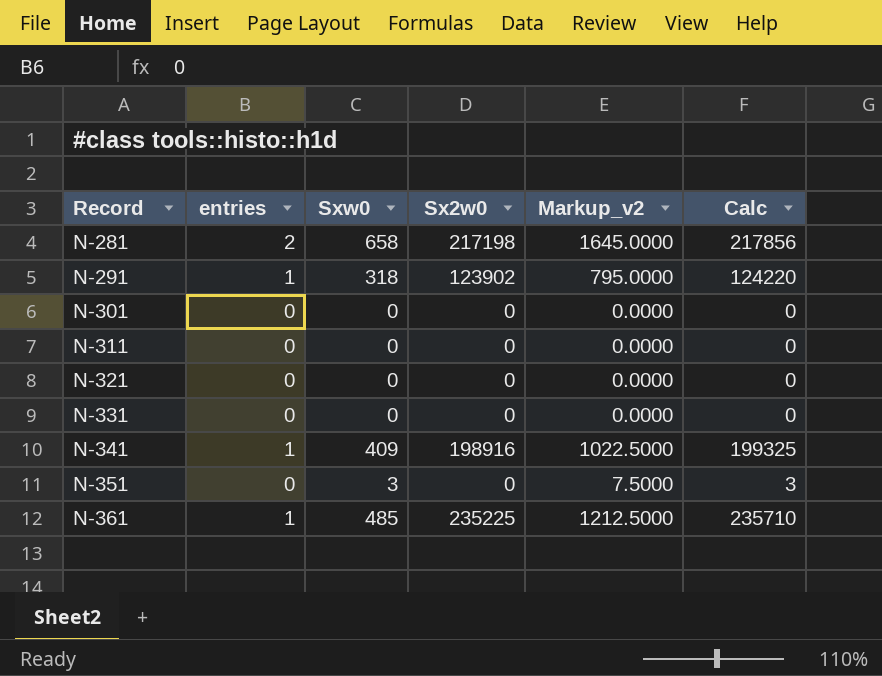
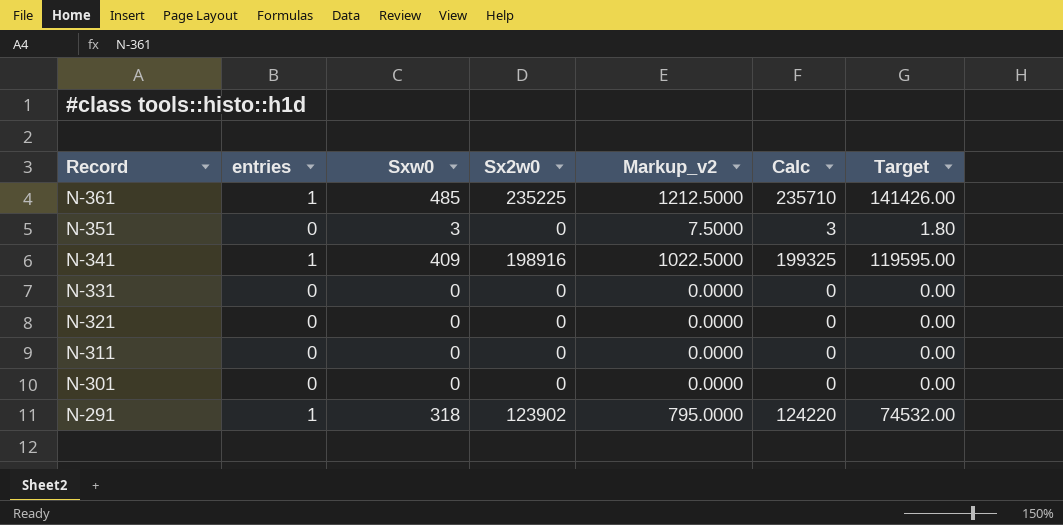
row order: Record ascending -> Record descending
column Target | formula: none -> [Calc] * 0.6
row N-281: 2 | 658 | 217198 | 1645.0000 | 217856 -> none

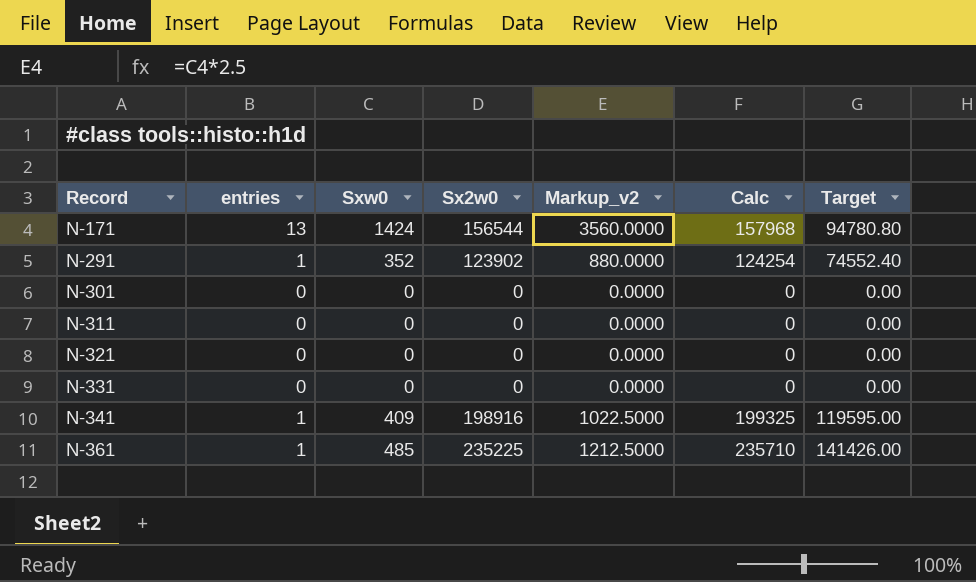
row order: Record descending -> Record ascending
row N-351: 0 | 3 | 0 | 7.5000 | 3 | 1.80 -> none
row N-171: none -> 13 | 1424 | 156544 | 3560.0000 | 157968 | 94780.80
N-291 | Sxw0: 318 -> 352
N-291 | Markup_v2: 795.0000 -> 880.0000
N-291 | Calc: 124220 -> 124254
N-291 | Target: 74532.00 -> 74552.40

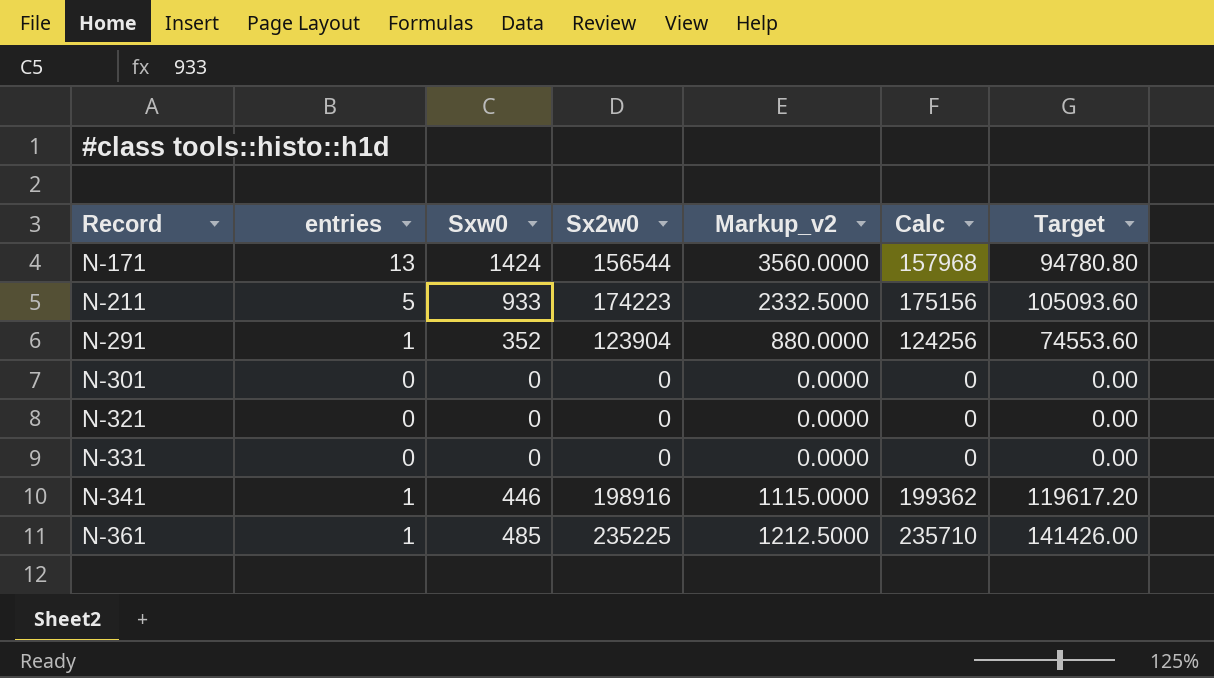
row N-311: 0 | 0 | 0 | 0.0000 | 0 | 0.00 -> none
row N-211: none -> 5 | 933 | 174223 | 2332.5000 | 175156 | 105093.60
N-291 | Sx2w0: 123902 -> 123904
N-291 | Calc: 124254 -> 124256
N-291 | Target: 74552.40 -> 74553.60
N-341 | Sxw0: 409 -> 446
N-341 | Markup_v2: 1022.5000 -> 1115.0000
N-341 | Calc: 199325 -> 199362
N-341 | Target: 119595.00 -> 119617.20

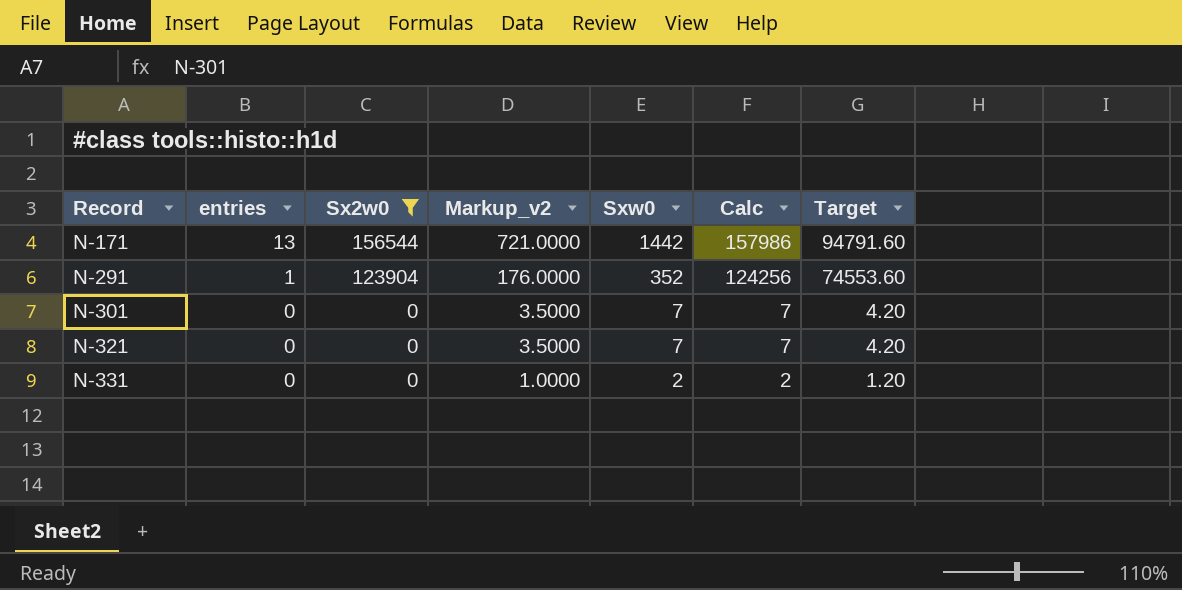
filter: none -> Sx2w0 <= 156544
column Markup_v2 | formula: [Sxw0] * 2.5 -> [Sxw0] * 0.5
column Sxw0 | position: 3 -> 5
N-171 | Sxw0: 1424 -> 1442
N-171 | Calc: 157968 -> 157986
N-171 | Target: 94780.80 -> 94791.60
N-301 | Sxw0: 0 -> 7
N-301 | Calc: 0 -> 7
N-301 | Target: 0.00 -> 4.20
N-321 | Sxw0: 0 -> 7
N-321 | Calc: 0 -> 7
N-321 | Target: 0.00 -> 4.20
N-331 | Sxw0: 0 -> 2
N-331 | Calc: 0 -> 2
N-331 | Target: 0.00 -> 1.20

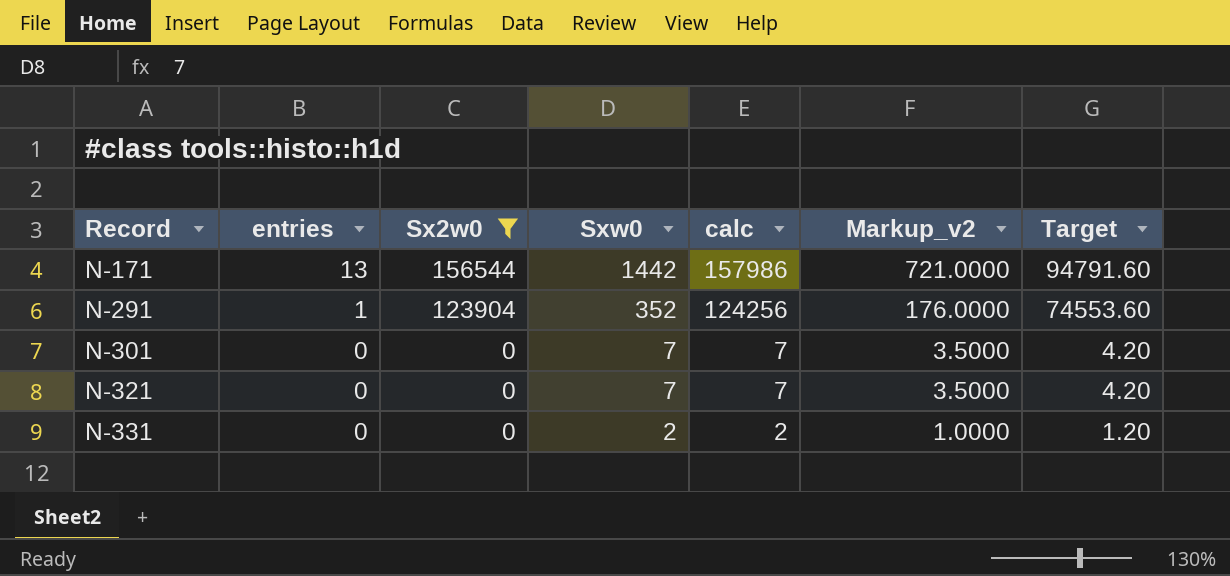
column name: Calc -> calc
column Markup_v2 | position: 4 -> 6

